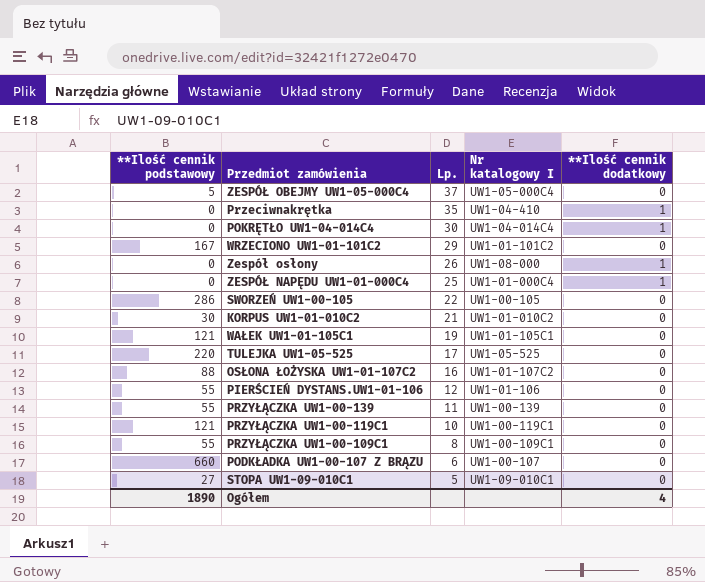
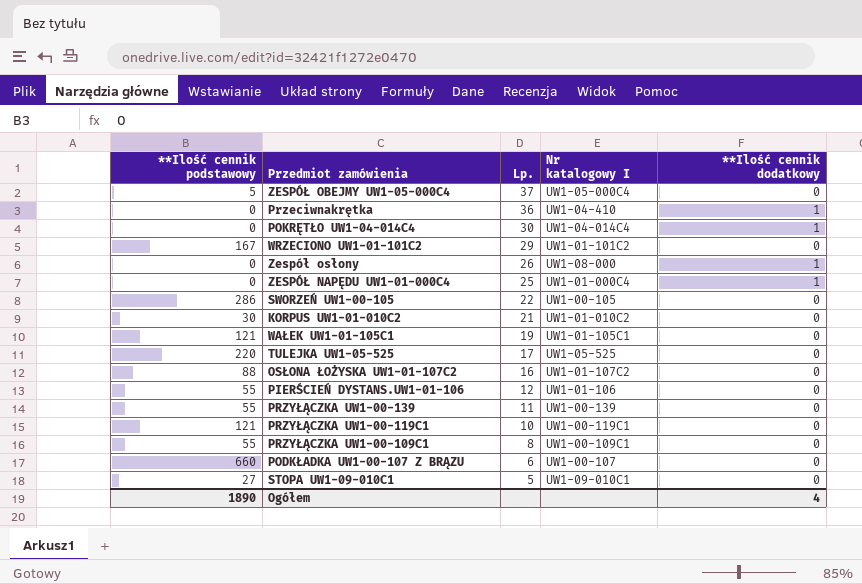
Przeciwnakrętka | Lp.: 35 -> 36

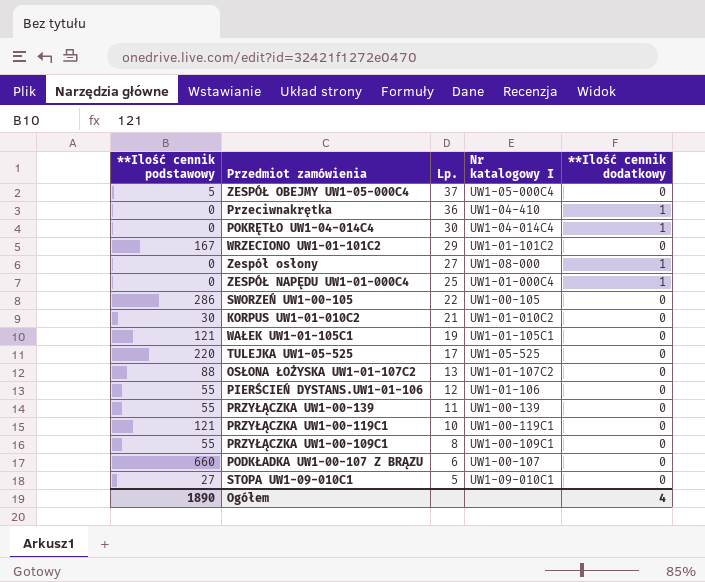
Zespół osłony | Lp.: 26 -> 27
OSŁONA ŁOŻYSKA UW1-01-107C2 | Lp.: 16 -> 13

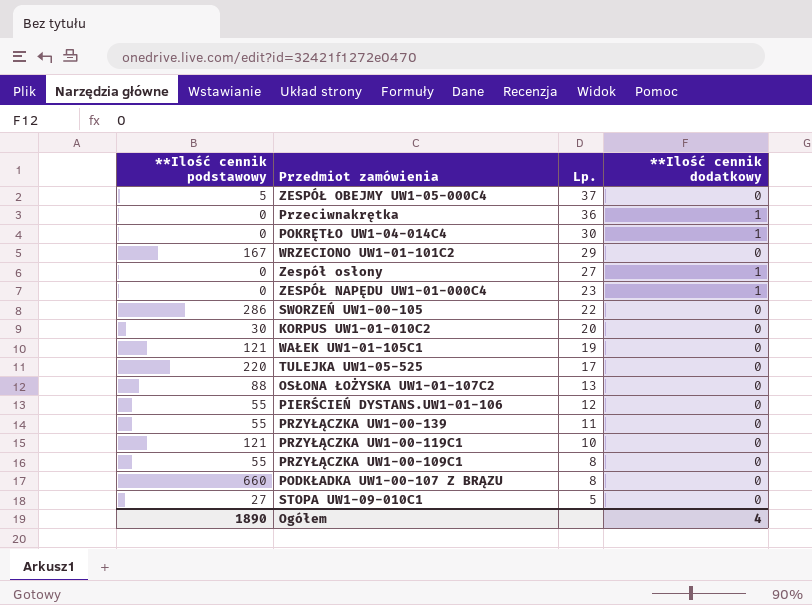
column Nr katalogowy I | position: 4 -> none
ZESPÓŁ NAPĘDU UW1-01-000C4 | Lp.: 25 -> 23
KORPUS UW1-01-010C2 | Lp.: 21 -> 20
PODKŁADKA UW1-00-107 Z BRĄZU | Lp.: 6 -> 8

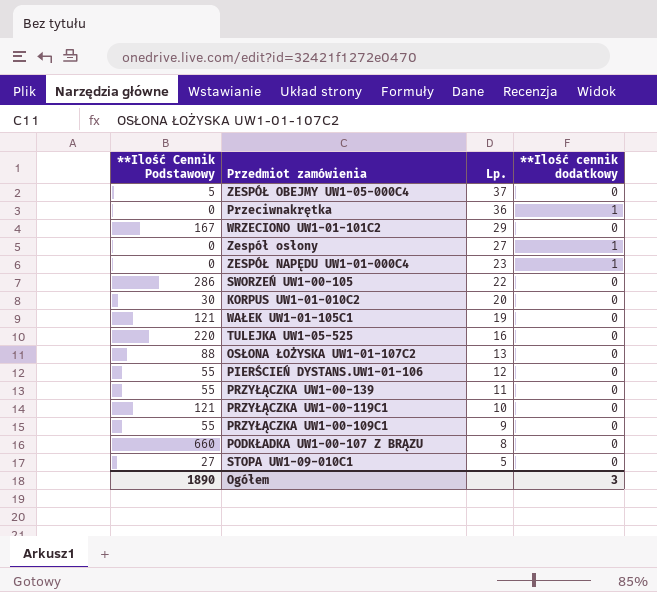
column name: **Ilość cennik podstawowy -> **Ilość Cennik Podstawowy
row POKRĘTŁO UW1-04-014C4: 0 | 30 | 1 -> none
TULEJKA UW1-05-525 | Lp.: 17 -> 16
PRZYŁĄCZKA UW1-00-109C1 | Lp.: 8 -> 9
Ogółem | **Ilość cennik dodatkowy: 4 -> 3

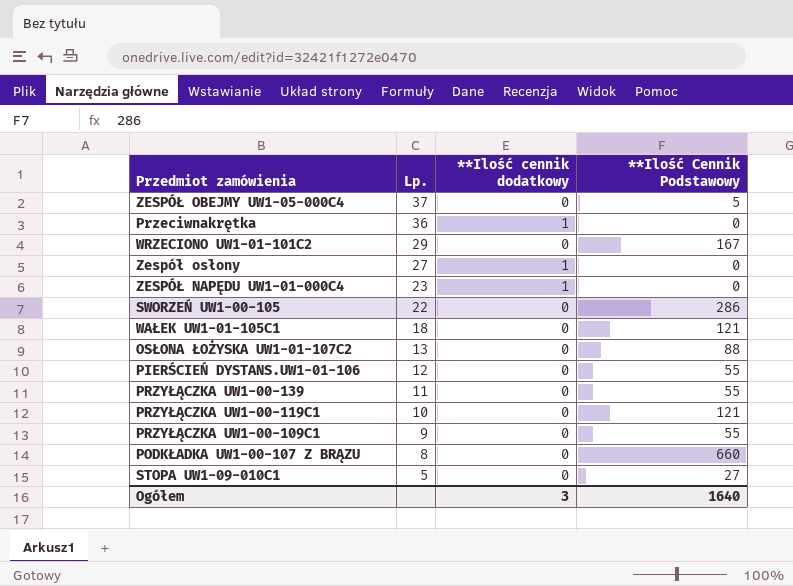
column **Ilość Cennik Podstawowy | position: 1 -> 4
row KORPUS UW1-01-010C2: 30 | 20 | 0 -> none
row TULEJKA UW1-05-525: 220 | 16 | 0 -> none
WAŁEK UW1-01-105C1 | Lp.: 19 -> 18
Ogółem | **Ilość Cennik Podstawowy: 1890 -> 1640

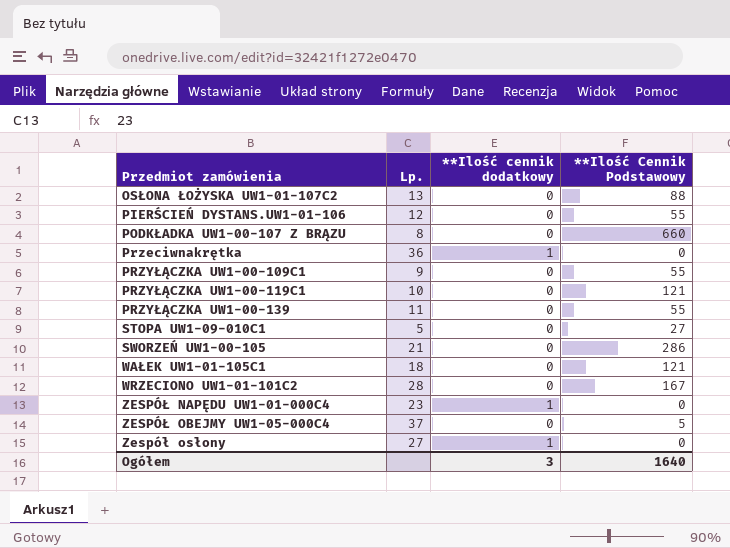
row order: Lp. descending -> Przedmiot zamówienia ascending
SWORZEŃ UW1-00-105 | Lp.: 22 -> 21
WRZECIONO UW1-01-101C2 | Lp.: 29 -> 28

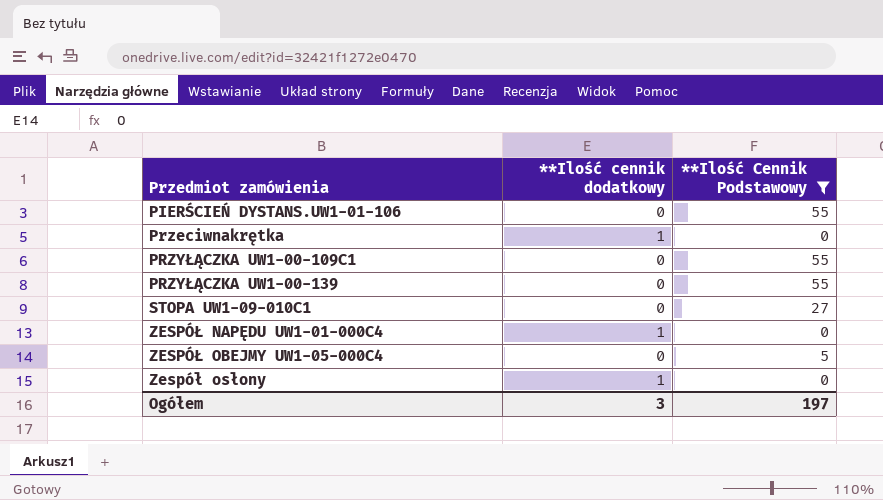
filter: none -> **Ilość Cennik Podstawowy <= 55
column Lp. | position: 2 -> none
Ogółem | **Ilość Cennik Podstawowy: 1640 -> 197

